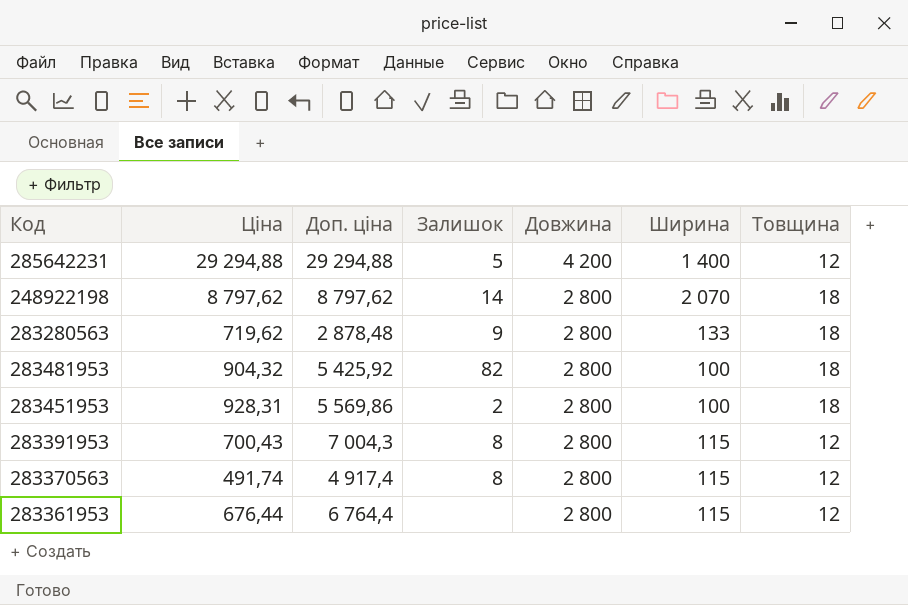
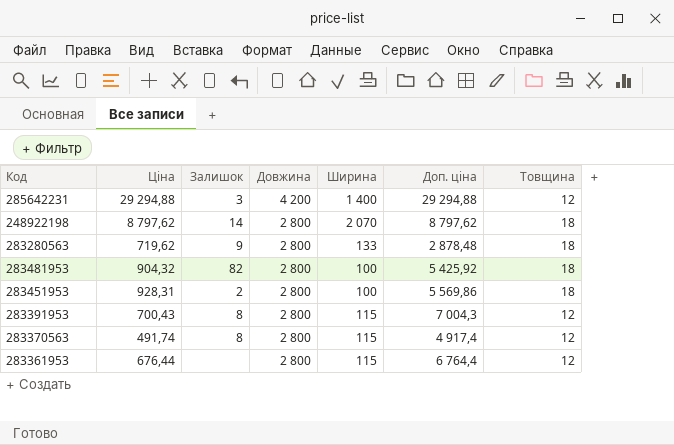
column Доп. ціна | position: 3 -> 6
285642231 | Залишок: 5 -> 3

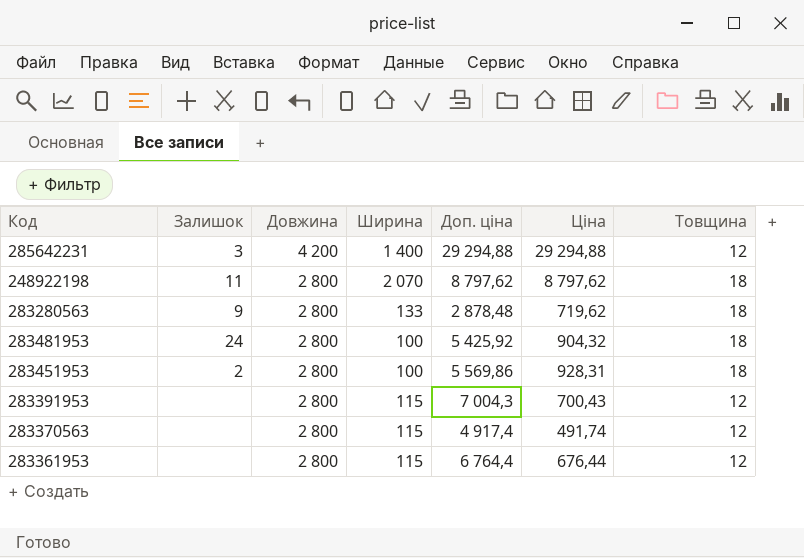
column Ціна | position: 2 -> 6
248922198 | Залишок: 14 -> 11
283481953 | Залишок: 82 -> 24
283391953 | Залишок: 8 -> none
283370563 | Залишок: 8 -> none

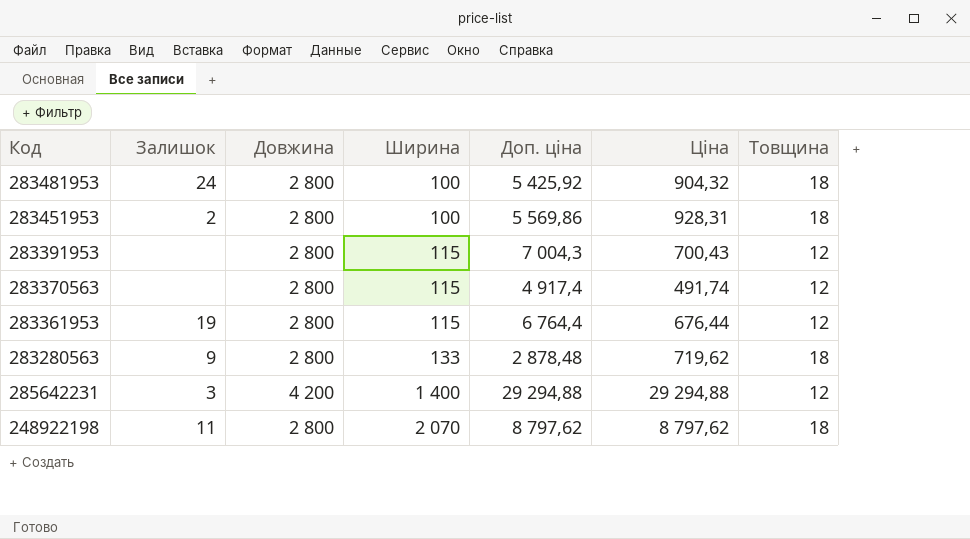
row order: Довжина descending -> Ширина ascending
283361953 | Залишок: none -> 19

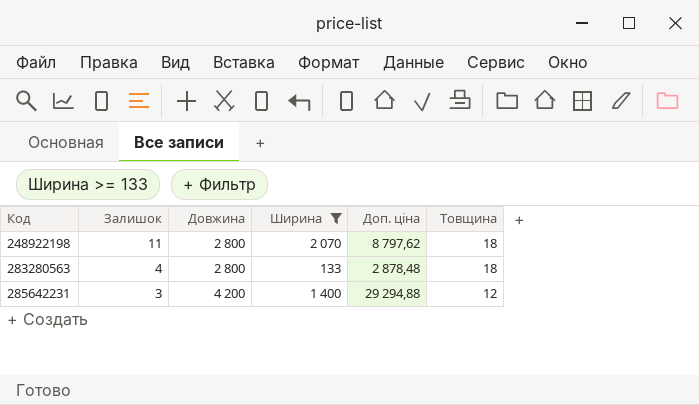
filter: none -> Ширина >= 133
row order: Ширина ascending -> Код ascending
column Ціна | position: 6 -> none
283280563 | Залишок: 9 -> 4

